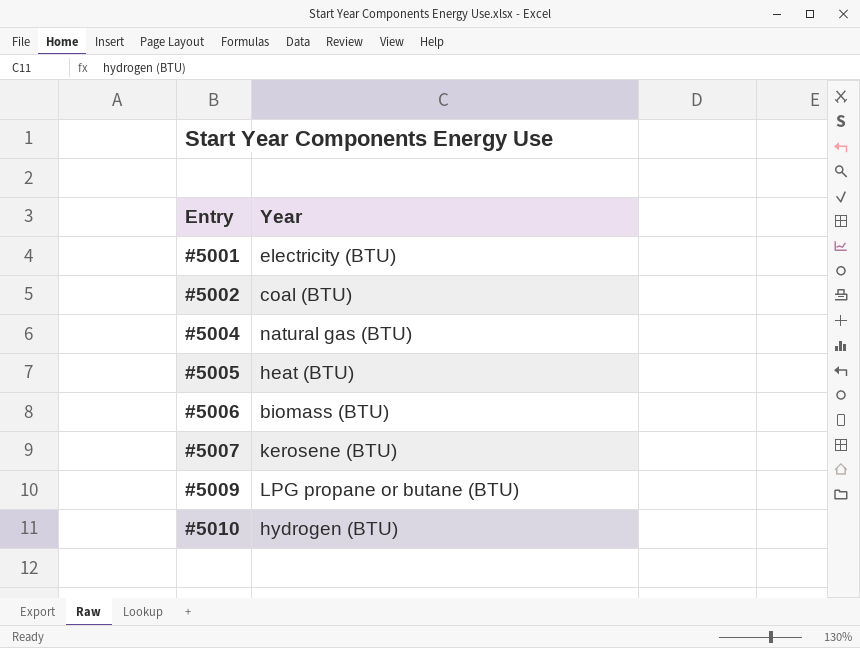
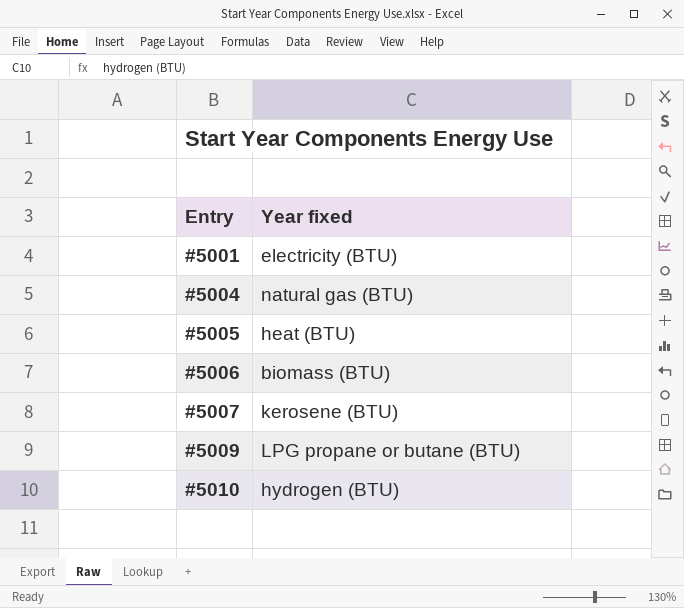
column name: Year -> Year fixed
row #5002: coal (BTU) -> none

